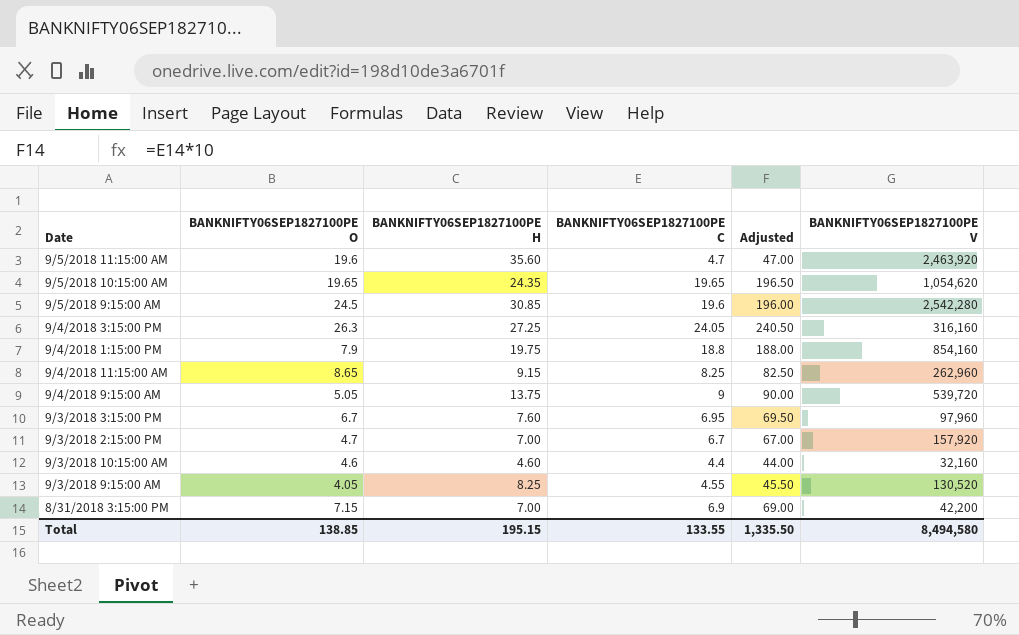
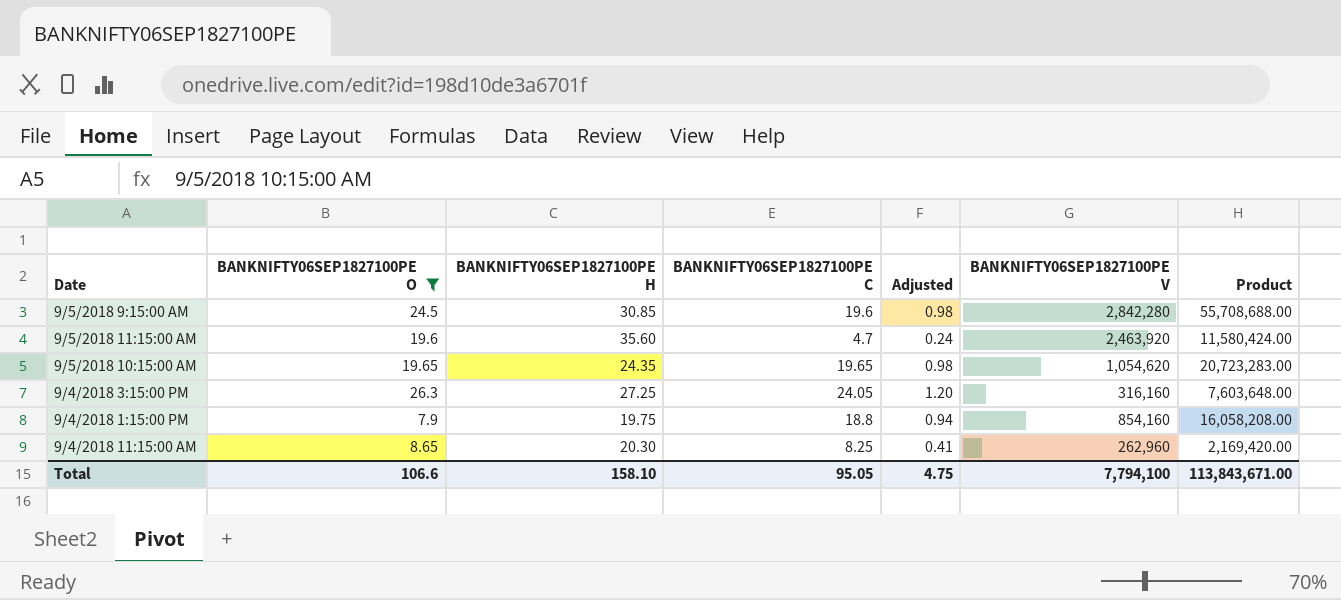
filter: none -> BANKNIFTY06SEP1827100PE O >= 7.9
row order: none -> Date descending
column Adjusted | formula: [BANKNIFTY06SEP1827100PE C] * 10 -> [BANKNIFTY06SEP1827100PE C] * 0.05
column Product | formula: none -> [BANKNIFTY06SEP1827100PE C] * [BANKNIFTY06SEP1827100PE V]
9/5/2018 9:15:00 AM | BANKNIFTY06SEP1827100PE V: 2,542,280 -> 2,842,280
9/4/2018 11:15:00 AM | BANKNIFTY06SEP1827100PE H: 9.15 -> 20.30
Total | BANKNIFTY06SEP1827100PE O: 138.85 -> 106.6
Total | BANKNIFTY06SEP1827100PE H: 195.15 -> 158.10
Total | BANKNIFTY06SEP1827100PE C: 133.55 -> 95.05
Total | Adjusted: 1,335.50 -> 4.75
Total | BANKNIFTY06SEP1827100PE V: 8,494,580 -> 7,794,100

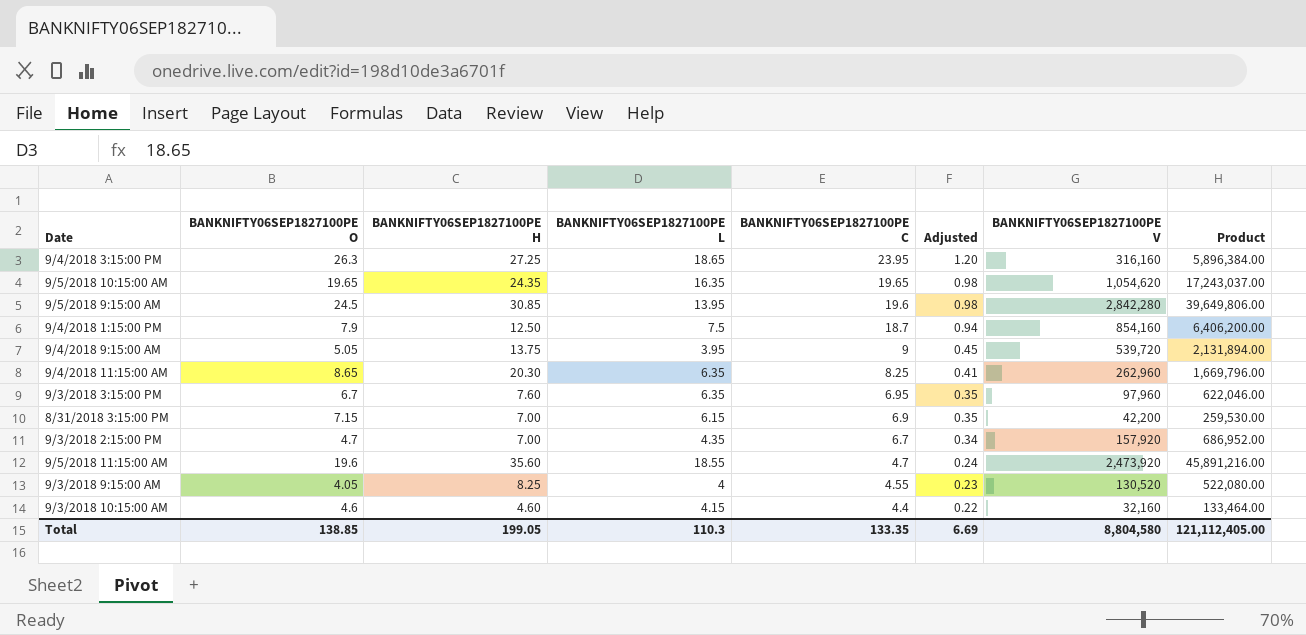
filter: BANKNIFTY06SEP1827100PE O >= 7.9 -> none
row order: Date descending -> BANKNIFTY06SEP1827100PE C descending
column BANKNIFTY06SEP1827100PE L | position: none -> 4
column Product | formula: [BANKNIFTY06SEP1827100PE C] * [BANKNIFTY06SEP1827100PE V] -> [BANKNIFTY06SEP1827100PE L] * [BANKNIFTY06SEP1827100PE V]
9/4/2018 3:15:00 PM | BANKNIFTY06SEP1827100PE C: 24.05 -> 23.95
9/4/2018 1:15:00 PM | BANKNIFTY06SEP1827100PE H: 19.75 -> 12.50
9/4/2018 1:15:00 PM | BANKNIFTY06SEP1827100PE C: 18.8 -> 18.7
9/5/2018 11:15:00 AM | BANKNIFTY06SEP1827100PE V: 2,463,920 -> 2,473,920
Total | BANKNIFTY06SEP1827100PE O: 106.6 -> 138.85
Total | BANKNIFTY06SEP1827100PE H: 158.10 -> 199.05
Total | BANKNIFTY06SEP1827100PE C: 95.05 -> 133.35
Total | Adjusted: 4.75 -> 6.69
Total | BANKNIFTY06SEP1827100PE V: 7,794,100 -> 8,804,580
Total | Product: 113,843,671.00 -> 121,112,405.00

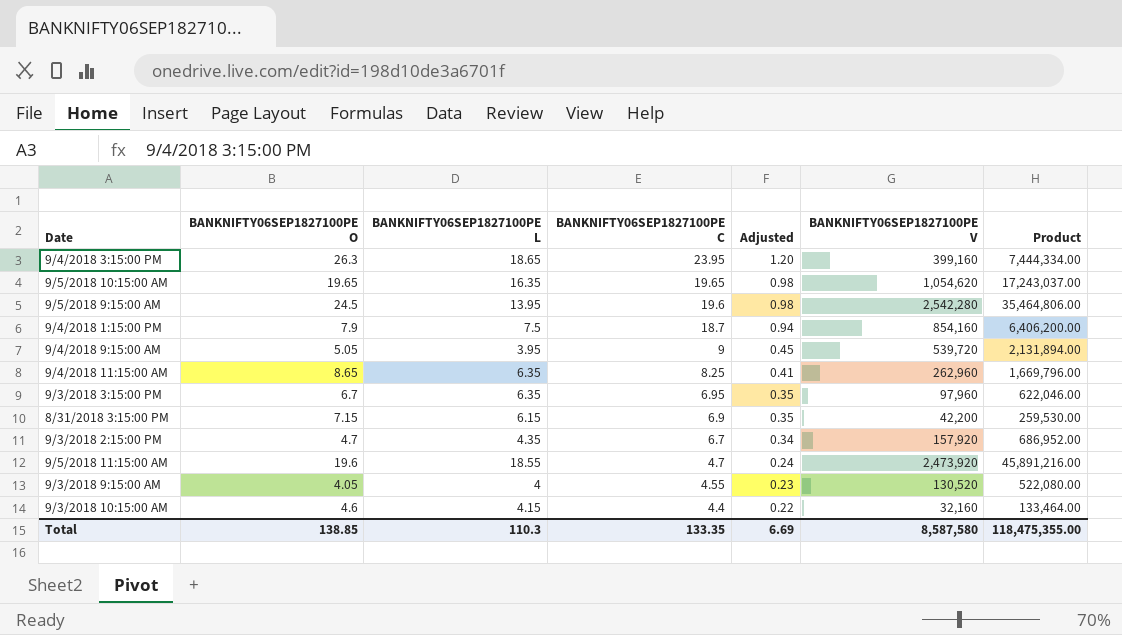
column BANKNIFTY06SEP1827100PE H | position: 3 -> none
9/4/2018 3:15:00 PM | BANKNIFTY06SEP1827100PE V: 316,160 -> 399,160
9/4/2018 3:15:00 PM | Product: 5,896,384.00 -> 7,444,334.00
9/5/2018 9:15:00 AM | BANKNIFTY06SEP1827100PE V: 2,842,280 -> 2,542,280
9/5/2018 9:15:00 AM | Product: 39,649,806.00 -> 35,464,806.00
Total | BANKNIFTY06SEP1827100PE V: 8,804,580 -> 8,587,580
Total | Product: 121,112,405.00 -> 118,475,355.00

